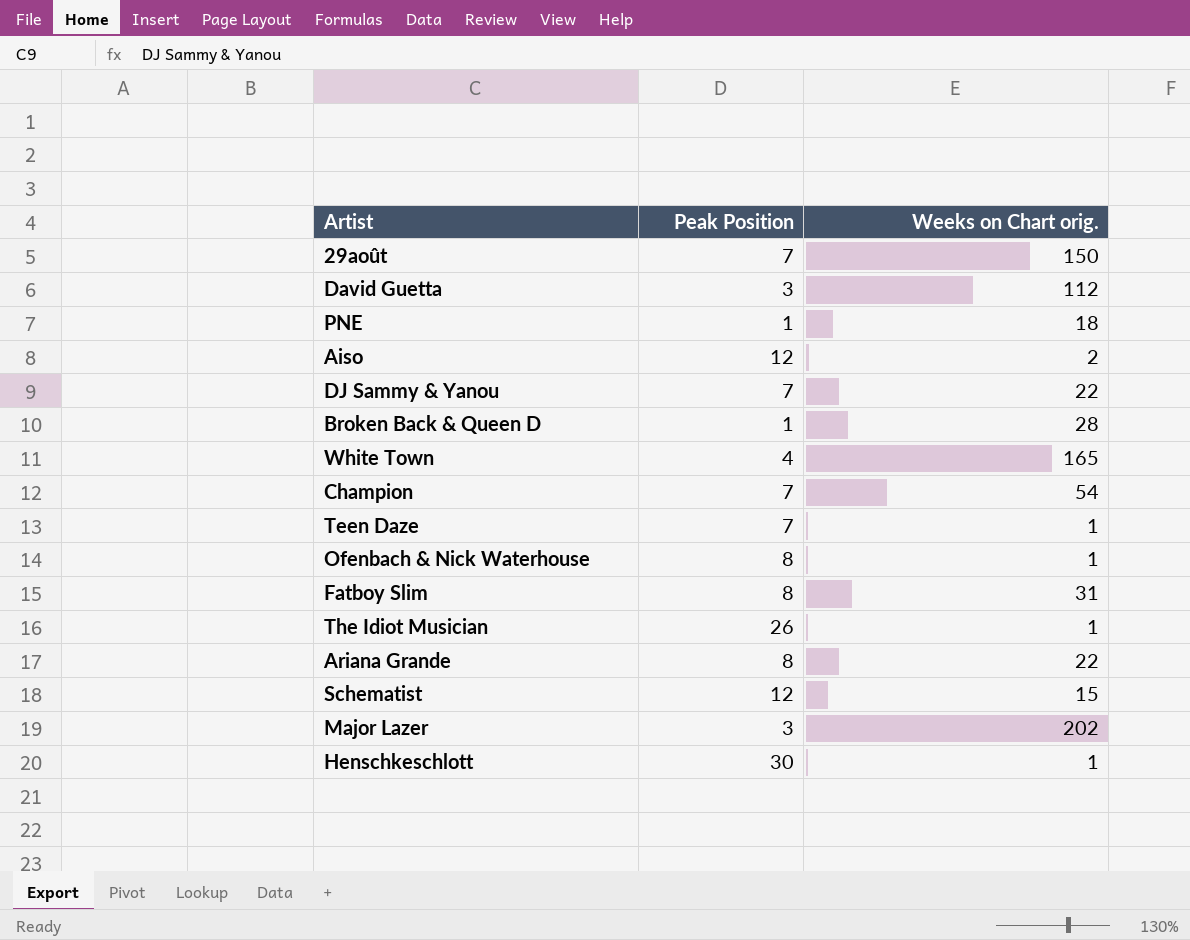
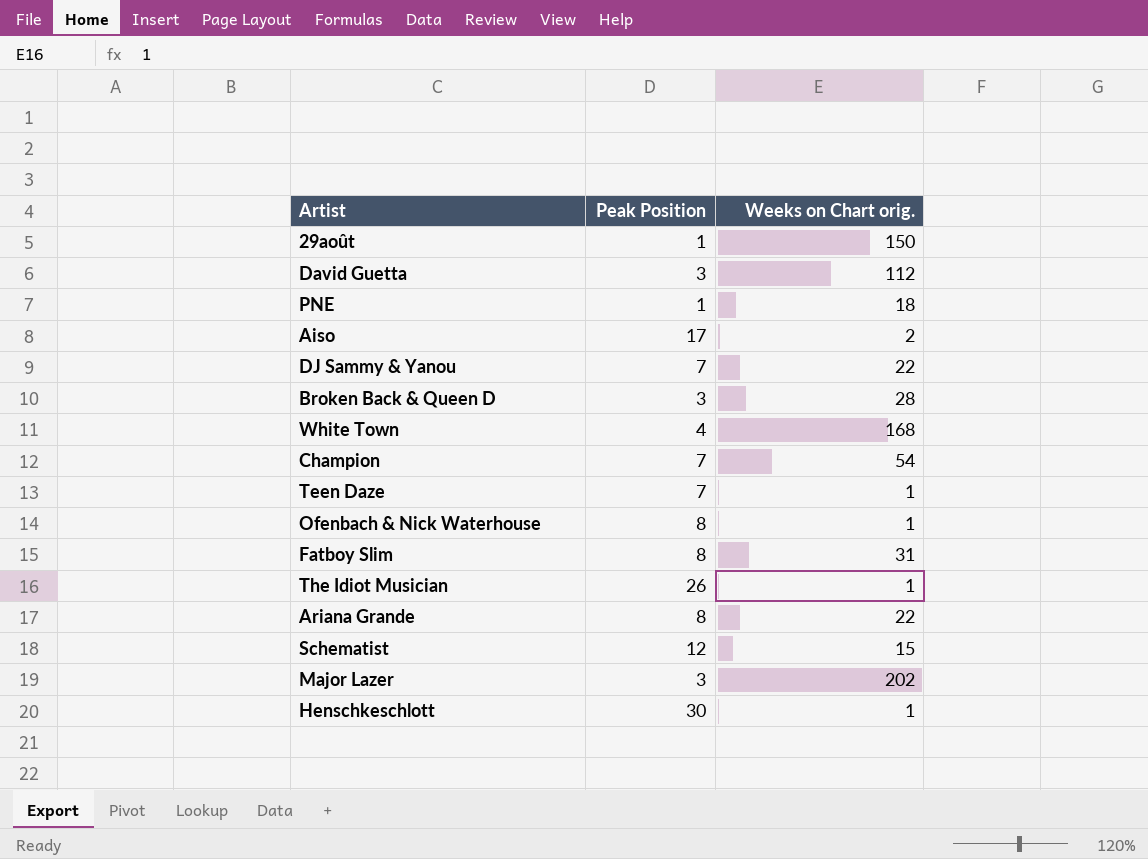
29août | Peak Position: 7 -> 1
Aiso | Peak Position: 12 -> 17
Broken Back & Queen D | Peak Position: 1 -> 3
White Town | Weeks on Chart orig.: 165 -> 168

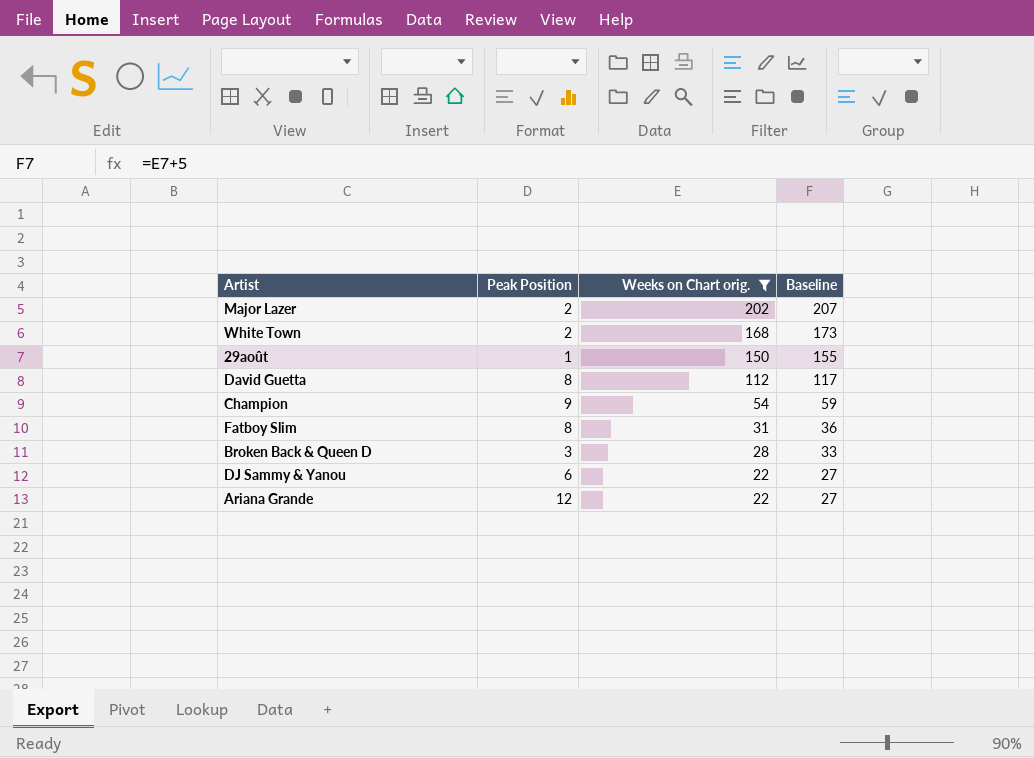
filter: none -> Weeks on Chart orig. >= 22
row order: none -> Weeks on Chart orig. descending
column Baseline | formula: none -> [Weeks on Chart orig.] + 5
Major Lazer | Peak Position: 3 -> 2
White Town | Peak Position: 4 -> 2
David Guetta | Peak Position: 3 -> 8
Champion | Peak Position: 7 -> 9
DJ Sammy & Yanou | Peak Position: 7 -> 6
Ariana Grande | Peak Position: 8 -> 12

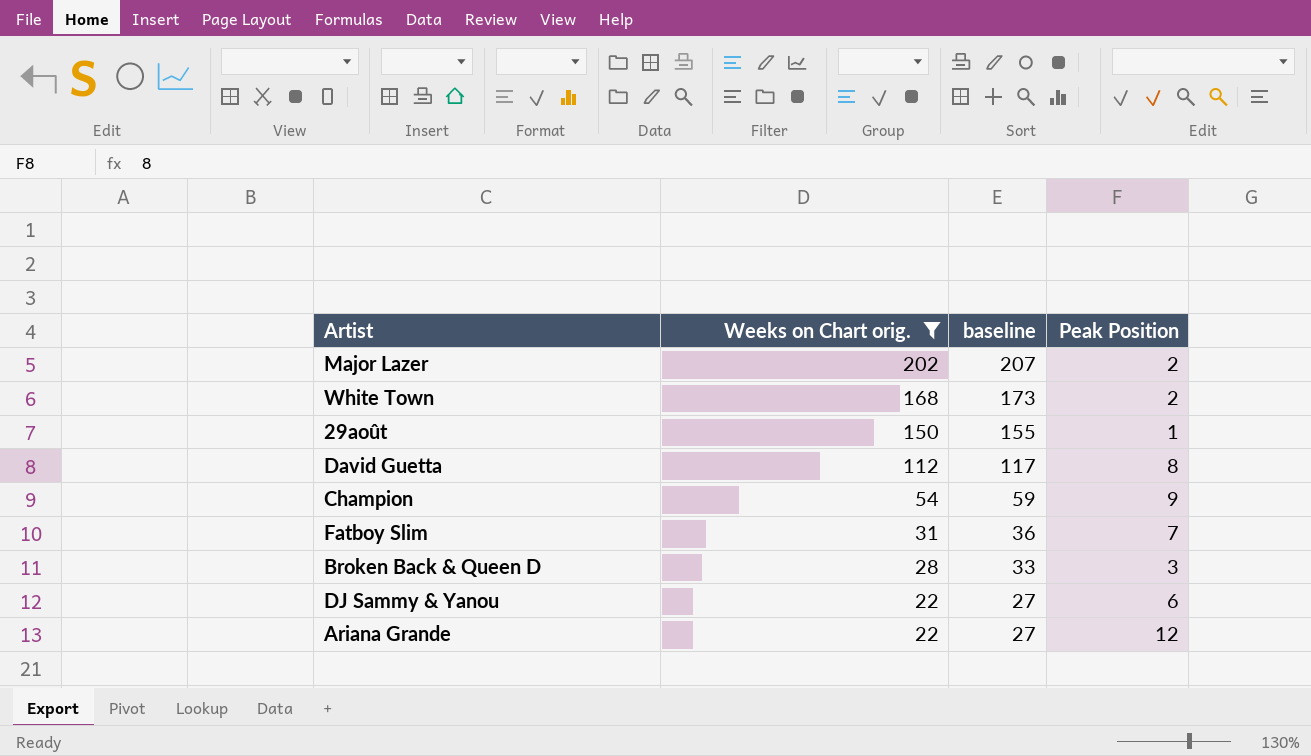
column name: Baseline -> baseline
column Peak Position | position: 2 -> 4
Fatboy Slim | Peak Position: 8 -> 7

